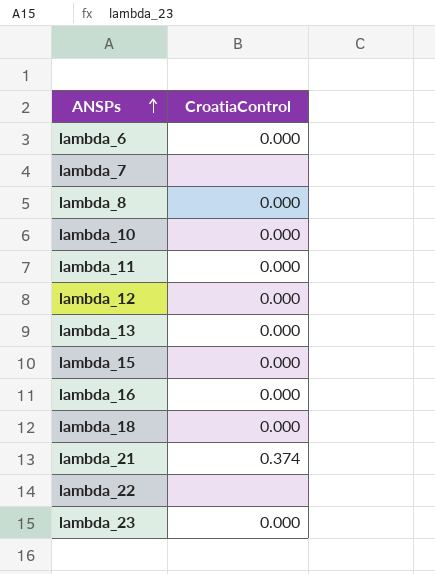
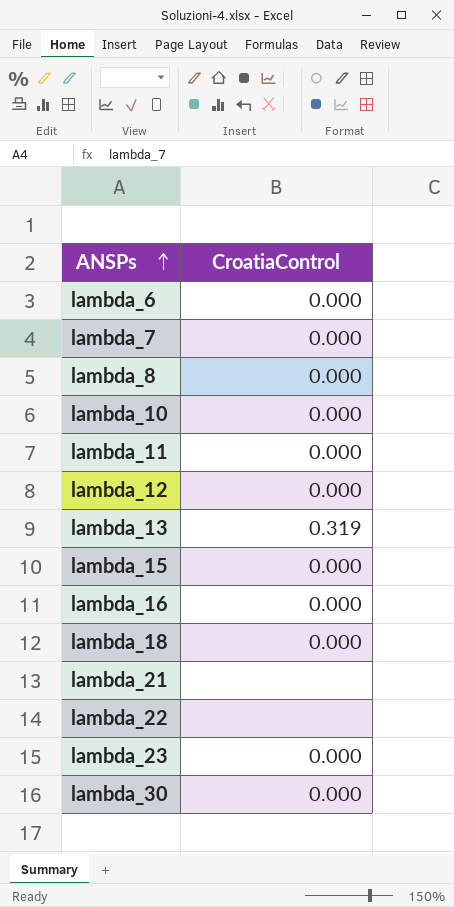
lambda_7 | CroatiaControl: none -> 0.000
lambda_13 | CroatiaControl: 0.000 -> 0.319
lambda_21 | CroatiaControl: 0.374 -> none
row lambda_30: none -> 0.000

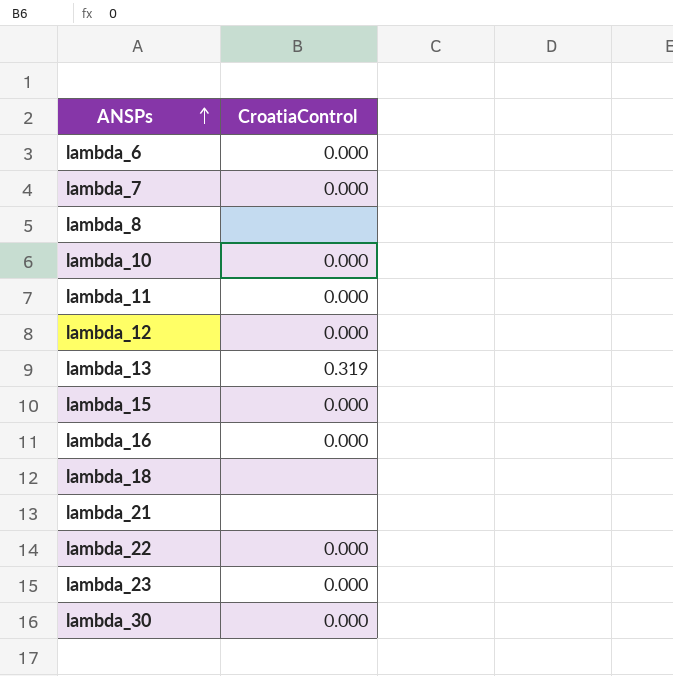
lambda_8 | CroatiaControl: 0.000 -> none
lambda_18 | CroatiaControl: 0.000 -> none
lambda_22 | CroatiaControl: none -> 0.000

